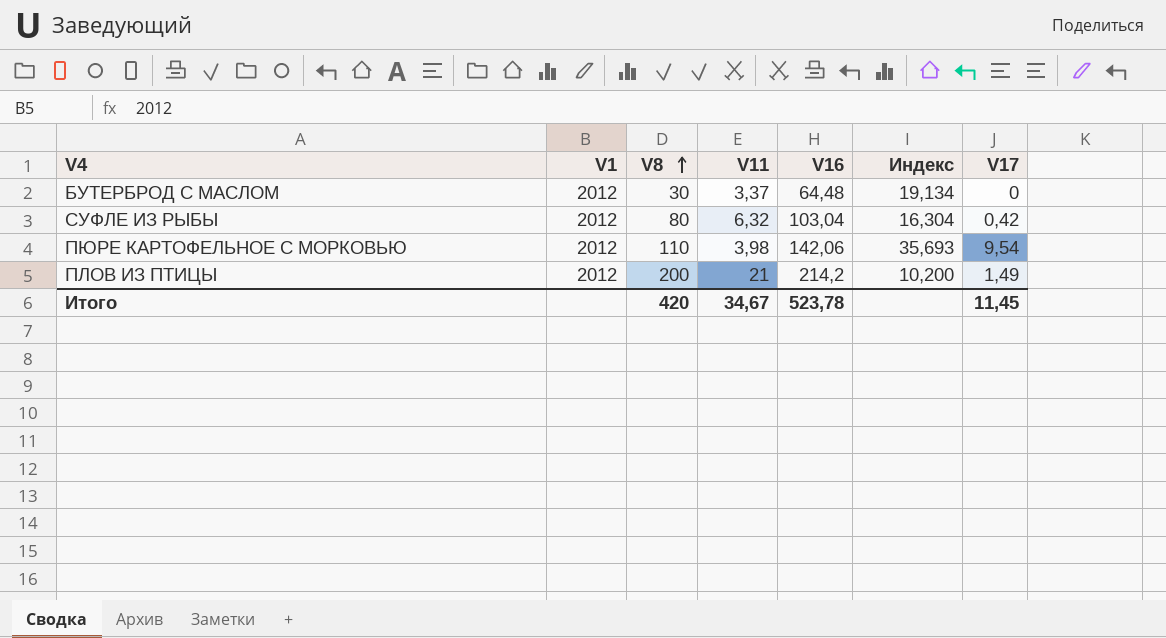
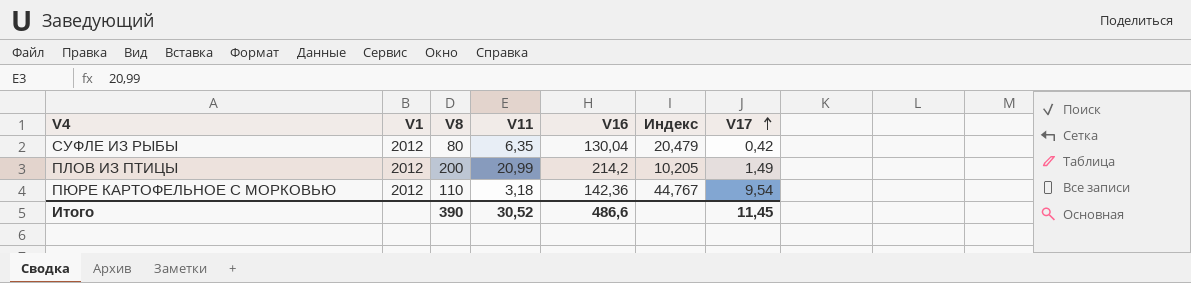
row order: V8 ascending -> V17 ascending
row БУТЕРБРОД С МАСЛОМ: 2012 | 30 | 3,37 | 64,48 | 19,134 | 0 -> none
СУФЛЕ ИЗ РЫБЫ | V11: 6,32 -> 6,35
СУФЛЕ ИЗ РЫБЫ | V16: 103,04 -> 130,04
СУФЛЕ ИЗ РЫБЫ | Индекс: 16,304 -> 20,479
ПЛОВ ИЗ ПТИЦЫ | V11: 21 -> 20,99
ПЛОВ ИЗ ПТИЦЫ | Индекс: 10,200 -> 10,205
ПЮРЕ КАРТОФЕЛЬНОЕ С МОРКОВЬЮ | V11: 3,98 -> 3,18
ПЮРЕ КАРТОФЕЛЬНОЕ С МОРКОВЬЮ | V16: 142,06 -> 142,36
ПЮРЕ КАРТОФЕЛЬНОЕ С МОРКОВЬЮ | Индекс: 35,693 -> 44,767
Итого | V8: 420 -> 390
Итого | V11: 34,67 -> 30,52
Итого | V16: 523,78 -> 486,6

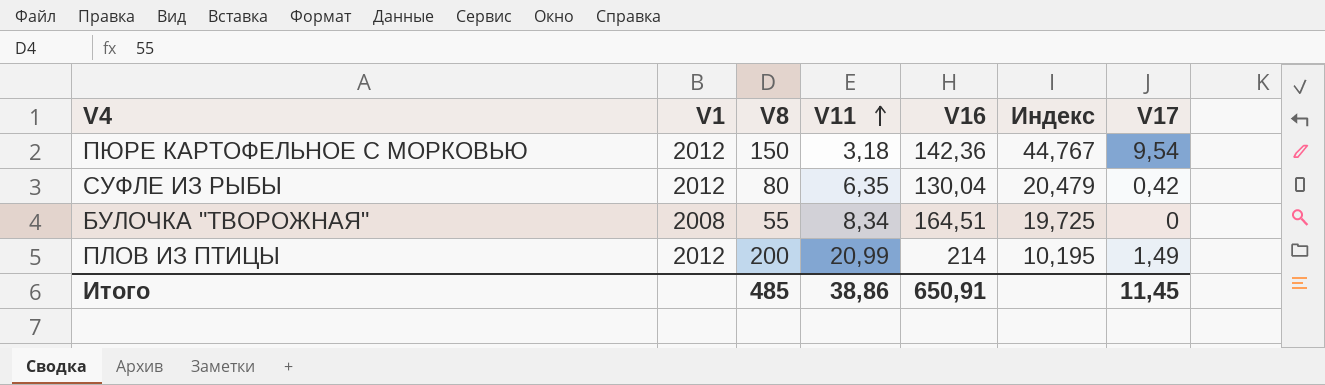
row order: V17 ascending -> V11 ascending
ПЮРЕ КАРТОФЕЛЬНОЕ С МОРКОВЬЮ | V8: 110 -> 150
row БУЛОЧКА "ТВОРОЖНАЯ": none -> 2008 | 55 | 8,34 | 164,51 | 19,725 | 0
ПЛОВ ИЗ ПТИЦЫ | V16: 214,2 -> 214
ПЛОВ ИЗ ПТИЦЫ | Индекс: 10,205 -> 10,195
Итого | V8: 390 -> 485
Итого | V11: 30,52 -> 38,86
Итого | V16: 486,6 -> 650,91

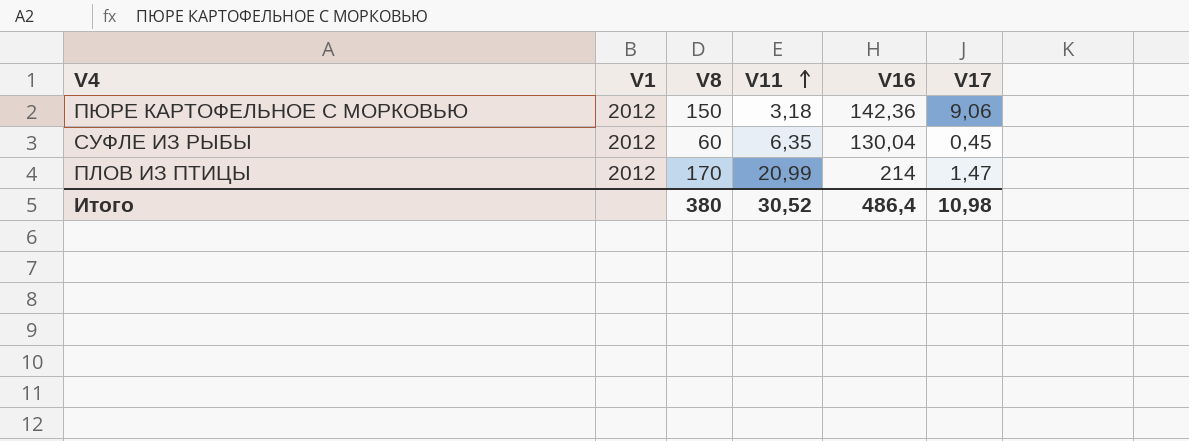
column Индекс | formula: [V16] / [V11] -> none
row БУЛОЧКА "ТВОРОЖНАЯ": 2008 | 55 | 8,34 | 164,51 | 19,725 | 0 -> none
ПЮРЕ КАРТОФЕЛЬНОЕ С МОРКОВЬЮ | V17: 9,54 -> 9,06
СУФЛЕ ИЗ РЫБЫ | V8: 80 -> 60
СУФЛЕ ИЗ РЫБЫ | V17: 0,42 -> 0,45
ПЛОВ ИЗ ПТИЦЫ | V8: 200 -> 170
ПЛОВ ИЗ ПТИЦЫ | V17: 1,49 -> 1,47
Итого | V8: 485 -> 380
Итого | V11: 38,86 -> 30,52
Итого | V16: 650,91 -> 486,4
Итого | V17: 11,45 -> 10,98

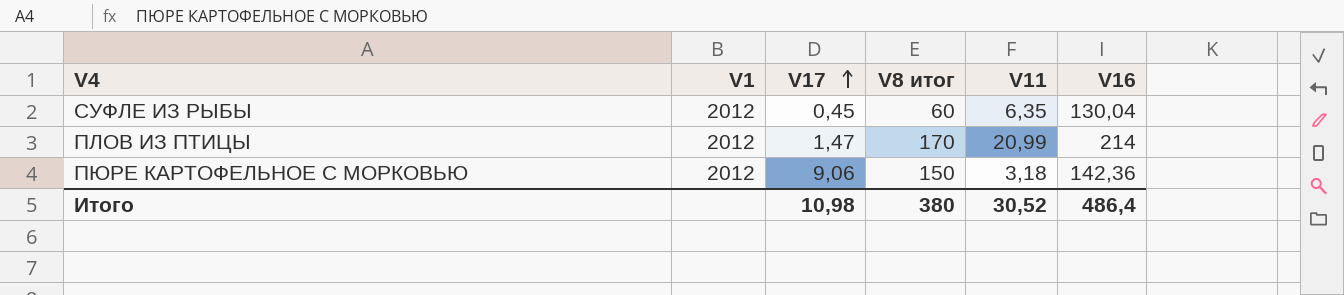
row order: V11 ascending -> V17 ascending
column V17 | position: 6 -> 3
column name: V8 -> V8 итог

